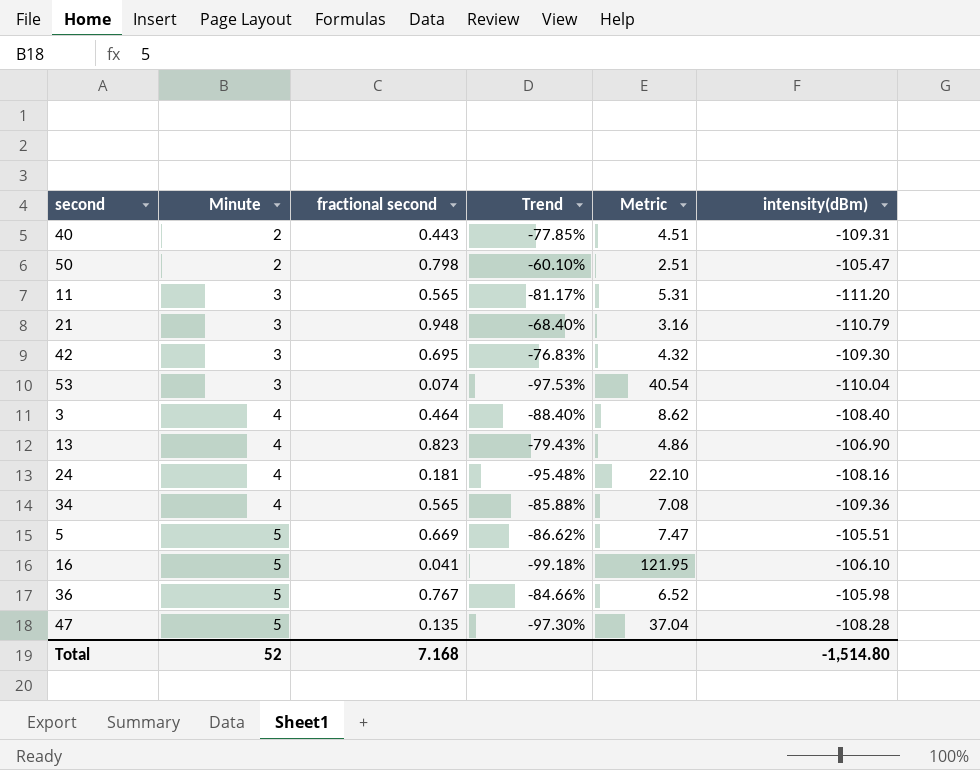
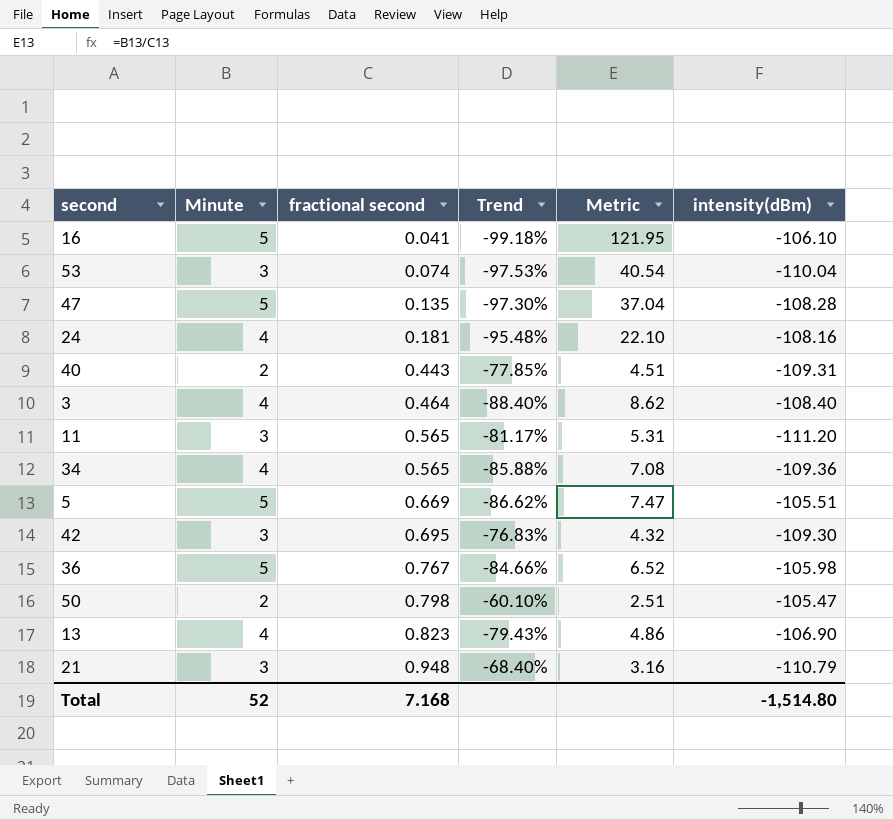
row order: Minute ascending -> fractional second ascending

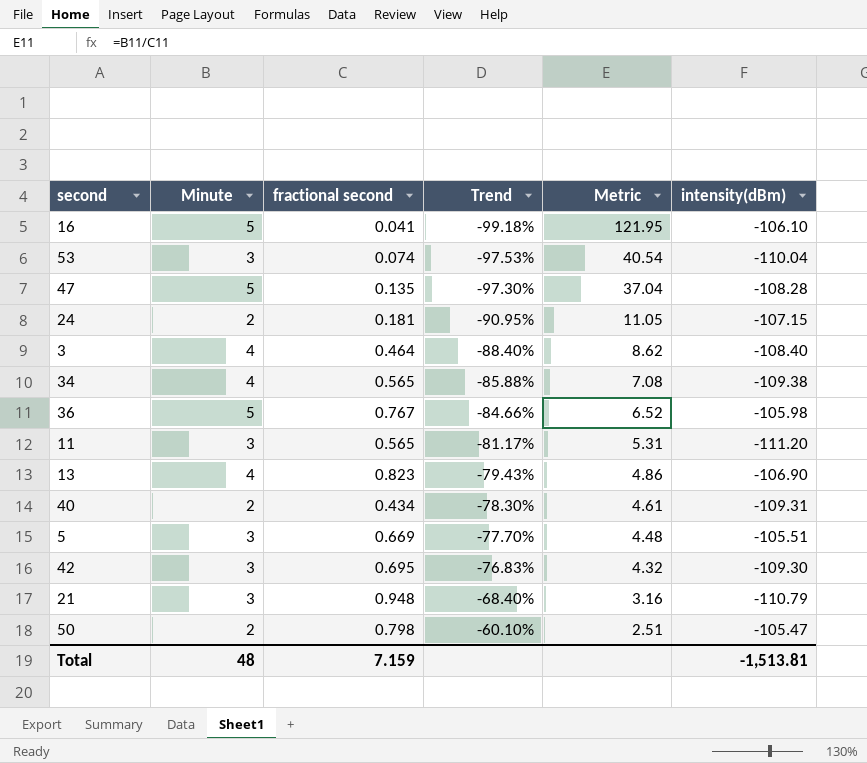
row order: fractional second ascending -> Trend ascending
24 | Minute: 4 -> 2
24 | Trend: -95.48% -> -90.95%
24 | Metric: 22.10 -> 11.05
24 | intensity(dBm): -108.16 -> -107.15
34 | intensity(dBm): -109.36 -> -109.38
40 | fractional second: 0.443 -> 0.434
40 | Trend: -77.85% -> -78.30%
40 | Metric: 4.51 -> 4.61
5 | Minute: 5 -> 3
5 | Trend: -86.62% -> -77.70%
5 | Metric: 7.47 -> 4.48
Total | Minute: 52 -> 48
Total | fractional second: 7.168 -> 7.159
Total | intensity(dBm): -1,514.80 -> -1,513.81

